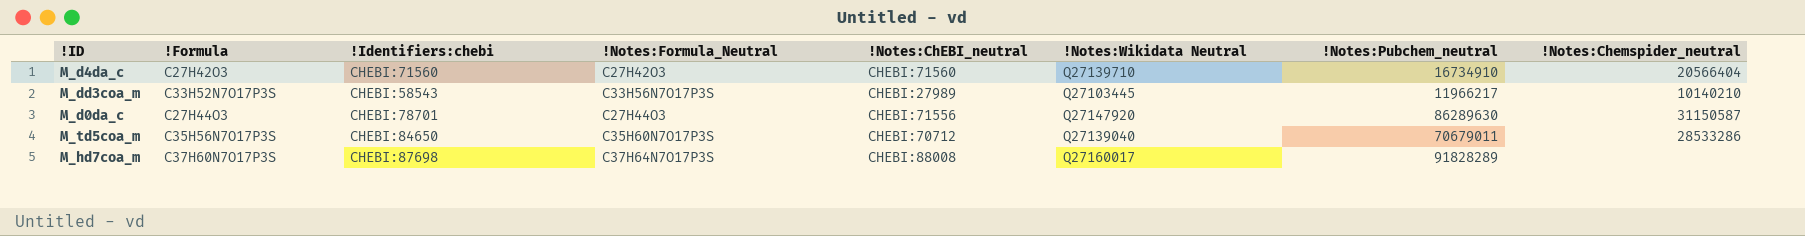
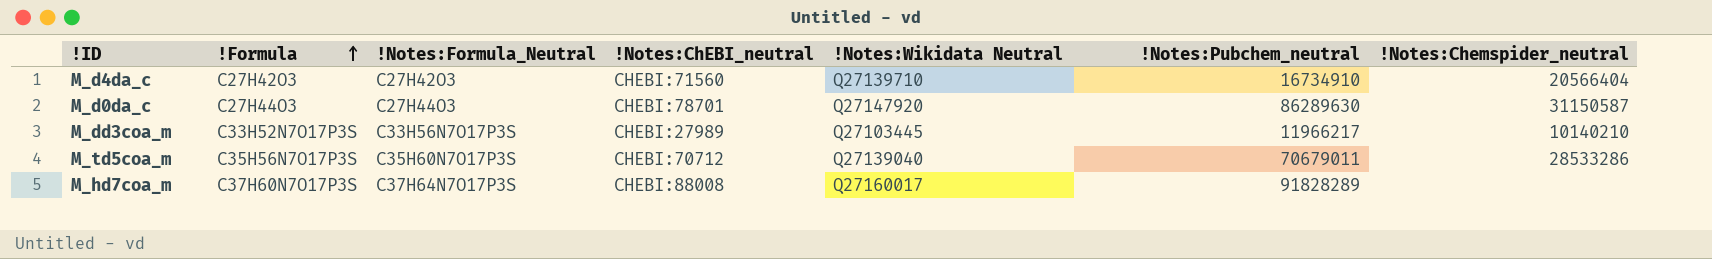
row order: none -> !Formula ascending
column !Identifiers:chebi | position: 3 -> none
M_d0da_c | !Notes:ChEBI_neutral: CHEBI:71556 -> CHEBI:78701

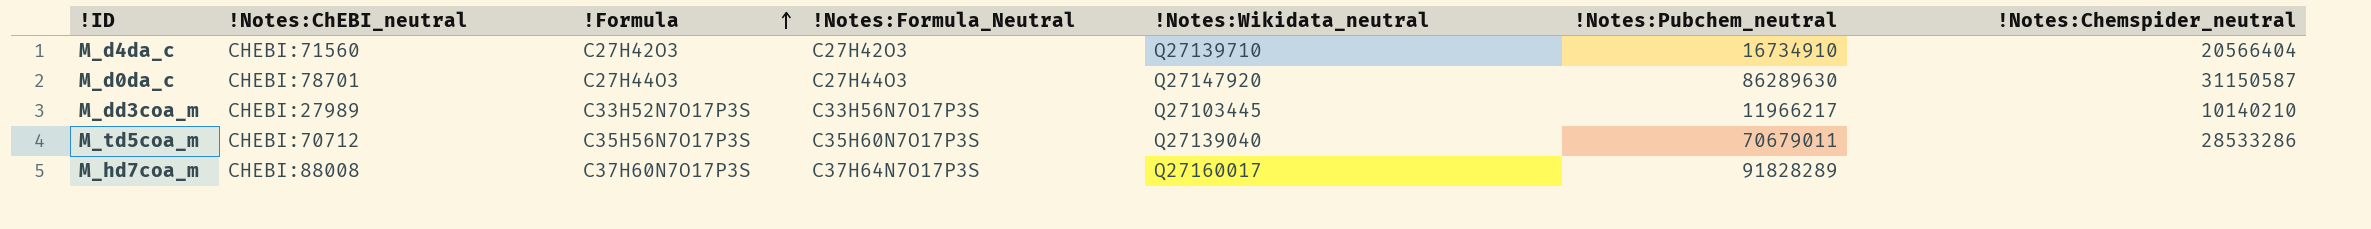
column !Notes:ChEBI_neutral | position: 4 -> 2
column name: !Notes:Wikidata Neutral -> !Notes:Wikidata_neutral

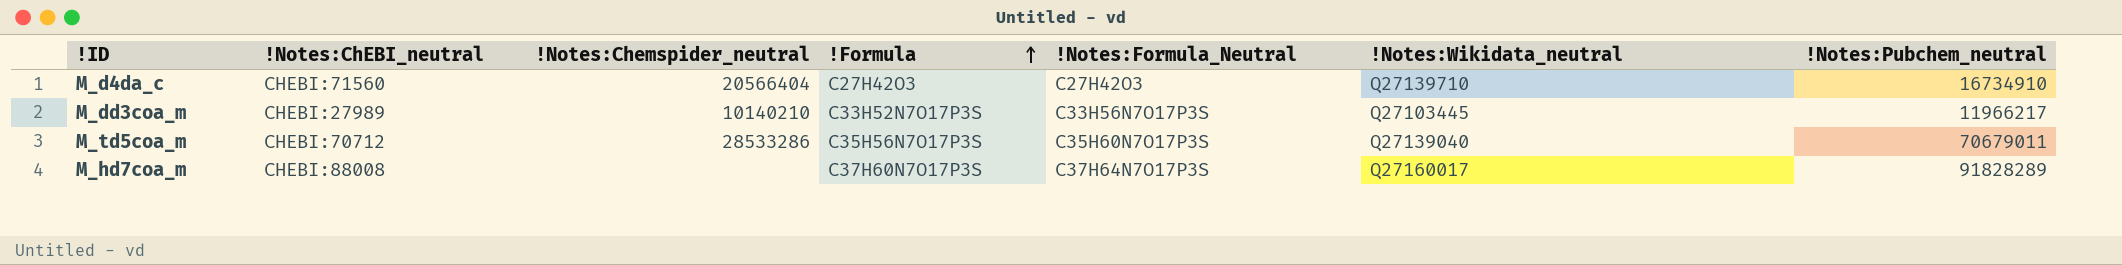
column !Notes:Chemspider_neutral | position: 7 -> 3
row M_d0da_c: CHEBI:78701 | C27H44O3 | C27H44O3 | Q27147920 | 86289630 | 31150587 -> none

